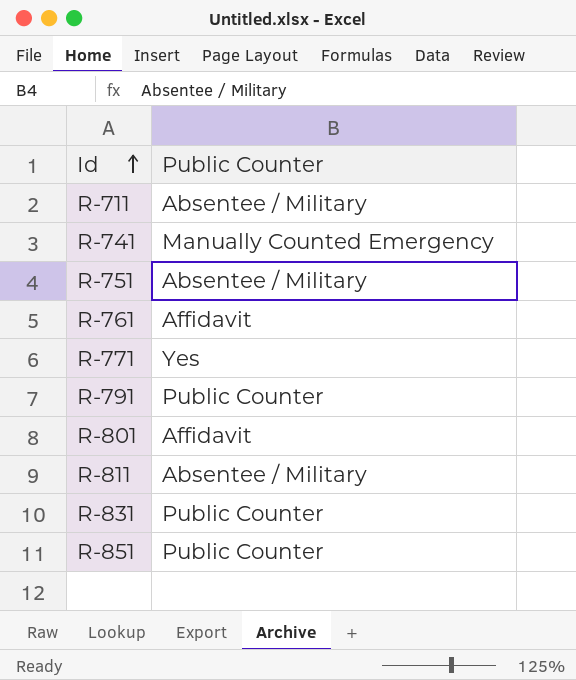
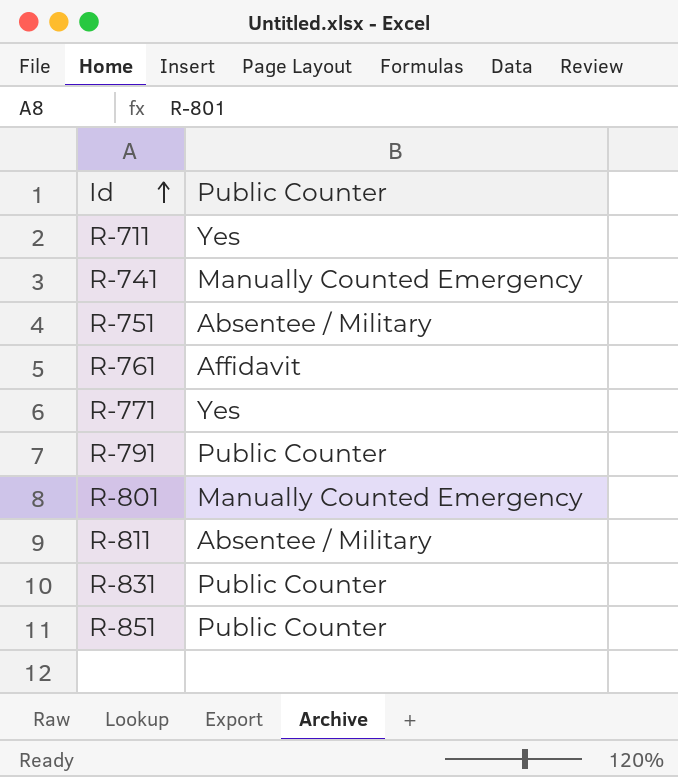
R-711 | Public Counter: Absentee / Military -> Yes
R-801 | Public Counter: Affidavit -> Manually Counted Emergency

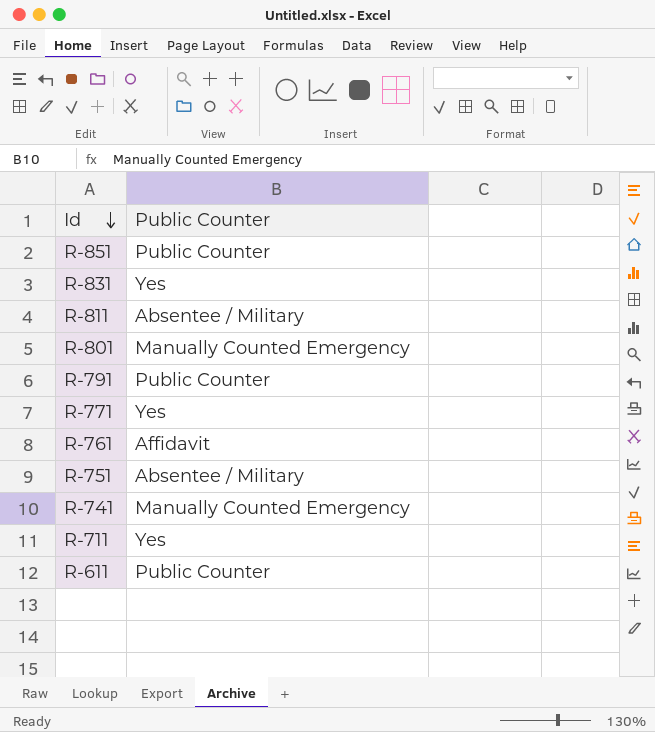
row order: Id ascending -> Id descending
R-831 | Public Counter: Public Counter -> Yes
row R-611: none -> Public Counter

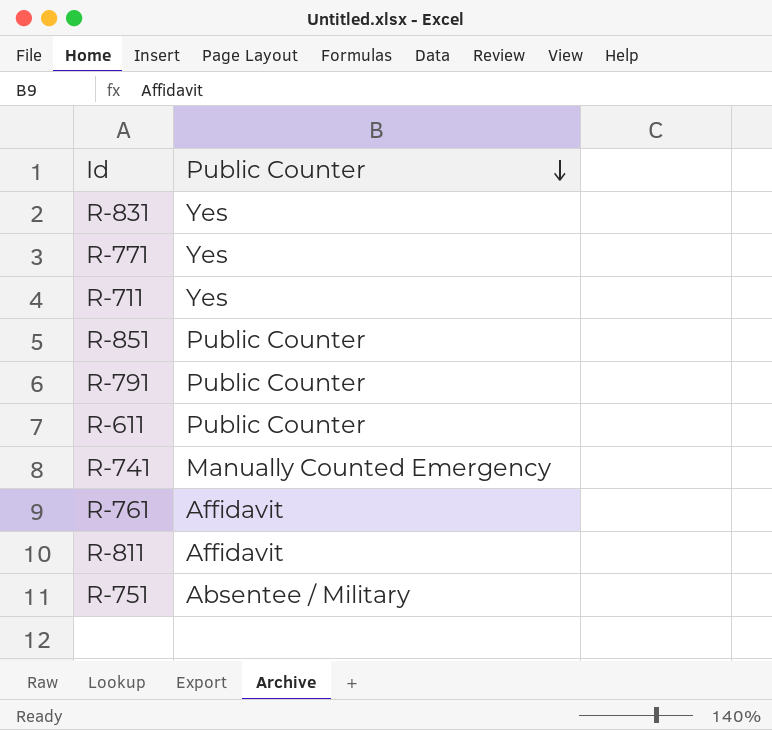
row order: Id descending -> Public Counter descending
row R-801: Manually Counted Emergency -> none
R-811 | Public Counter: Absentee / Military -> Affidavit

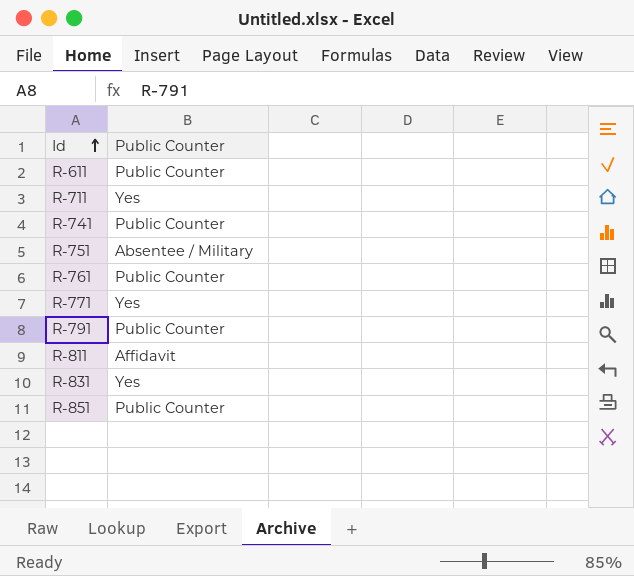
row order: Public Counter descending -> Id ascending
R-741 | Public Counter: Manually Counted Emergency -> Public Counter
R-761 | Public Counter: Affidavit -> Public Counter

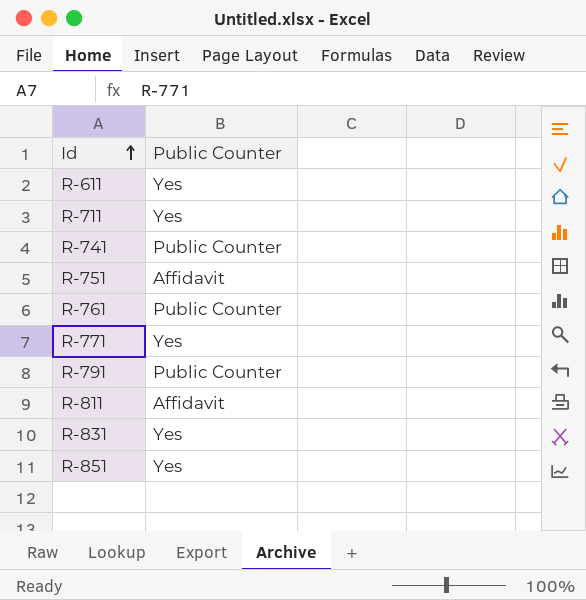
R-611 | Public Counter: Public Counter -> Yes
R-751 | Public Counter: Absentee / Military -> Affidavit
R-851 | Public Counter: Public Counter -> Yes

